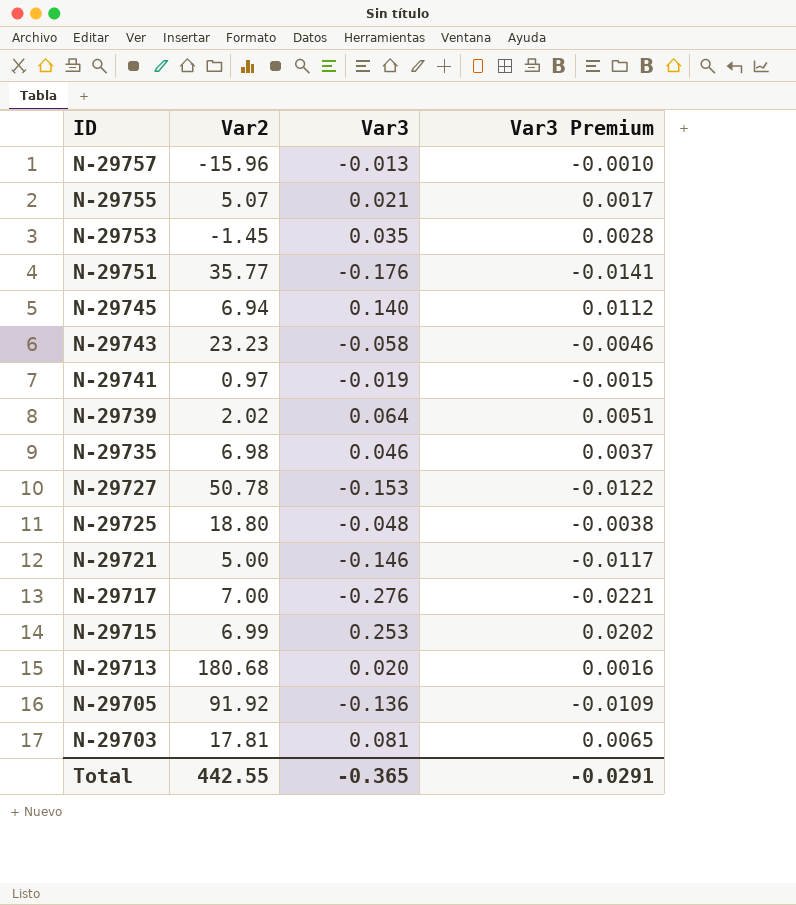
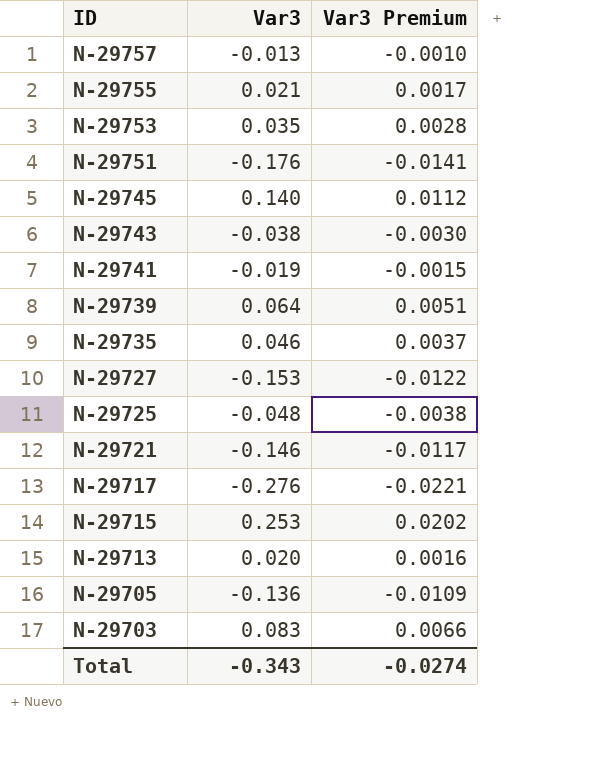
column Var2 | position: 2 -> none
N-29743 | Var3: -0.058 -> -0.038
N-29743 | Var3 Premium: -0.0046 -> -0.0030
N-29703 | Var3: 0.081 -> 0.083
N-29703 | Var3 Premium: 0.0065 -> 0.0066
Total | Var3: -0.365 -> -0.343
Total | Var3 Premium: -0.0291 -> -0.0274

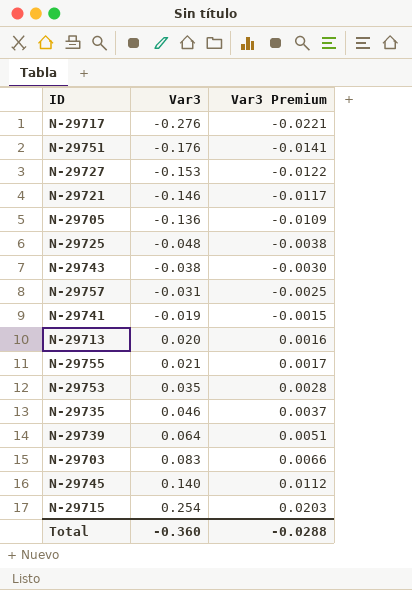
row order: ID descending -> Var3 ascending
N-29757 | Var3: -0.013 -> -0.031
N-29757 | Var3 Premium: -0.0010 -> -0.0025
N-29715 | Var3: 0.253 -> 0.254
N-29715 | Var3 Premium: 0.0202 -> 0.0203
Total | Var3: -0.343 -> -0.360
Total | Var3 Premium: -0.0274 -> -0.0288

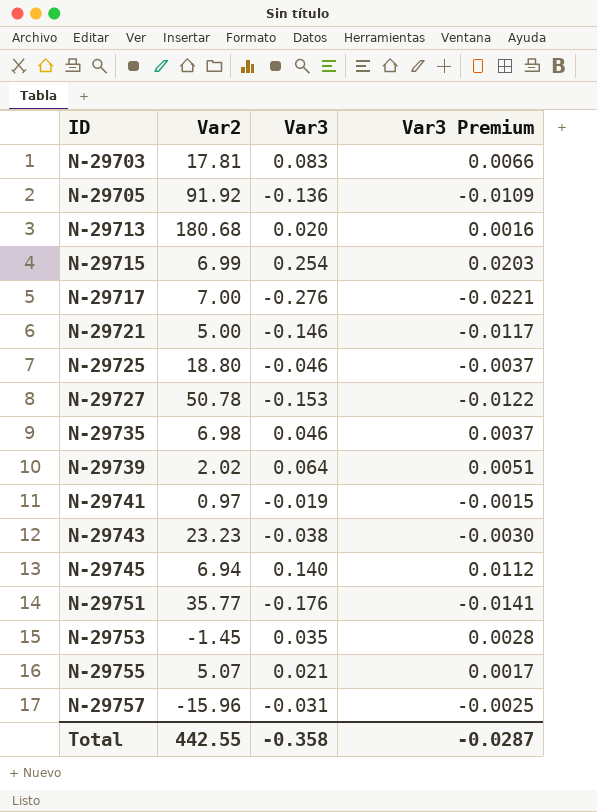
row order: Var3 ascending -> ID ascending
column Var2 | position: none -> 2
N-29725 | Var3: -0.048 -> -0.046
N-29725 | Var3 Premium: -0.0038 -> -0.0037
Total | Var3: -0.360 -> -0.358
Total | Var3 Premium: -0.0288 -> -0.0287

